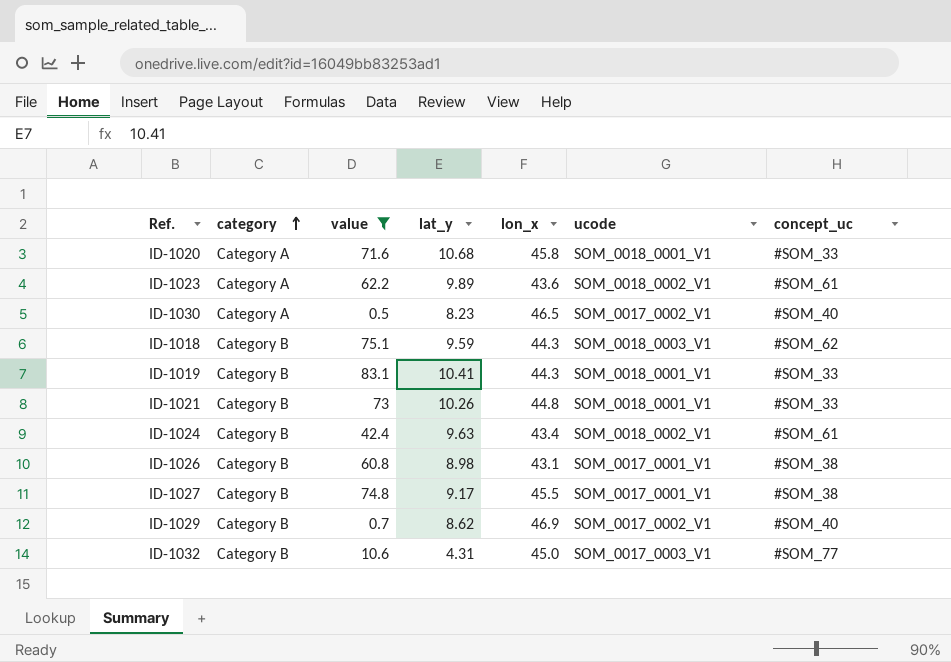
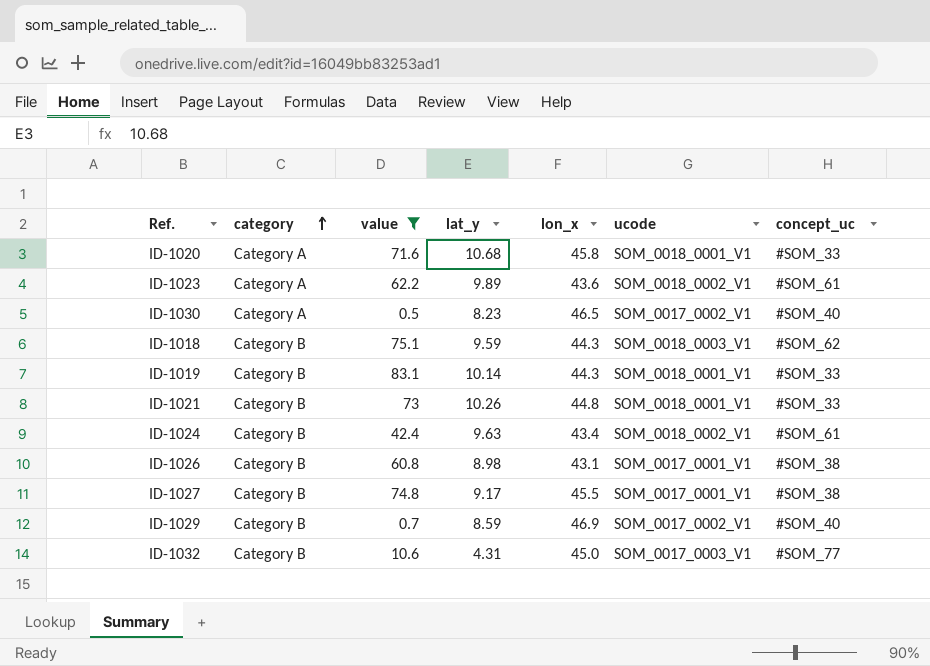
ID-1019 | lat_y: 10.41 -> 10.14
ID-1029 | lat_y: 8.62 -> 8.59

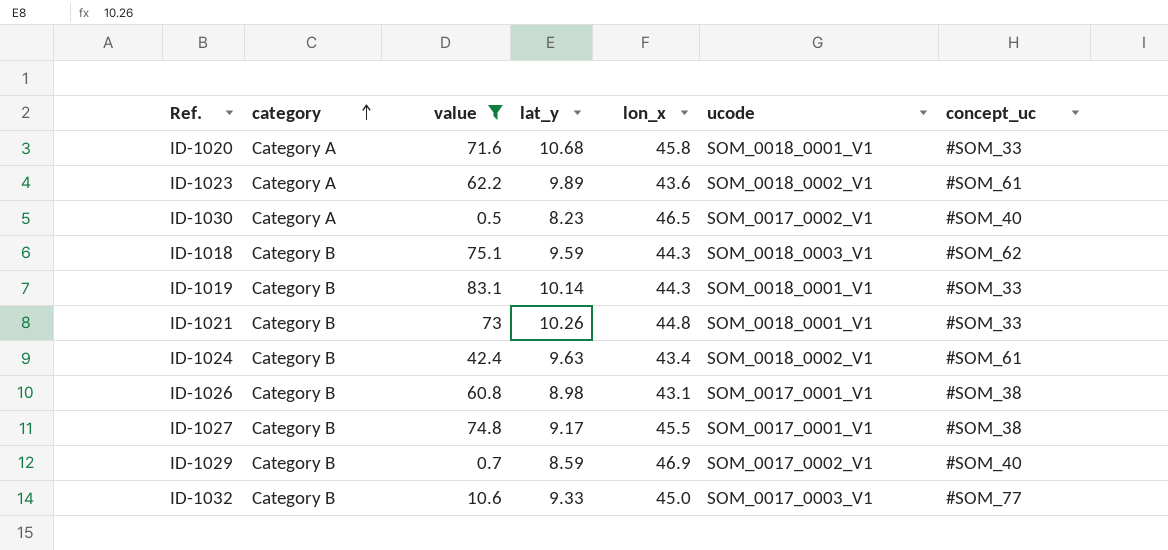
ID-1032 | lat_y: 4.31 -> 9.33

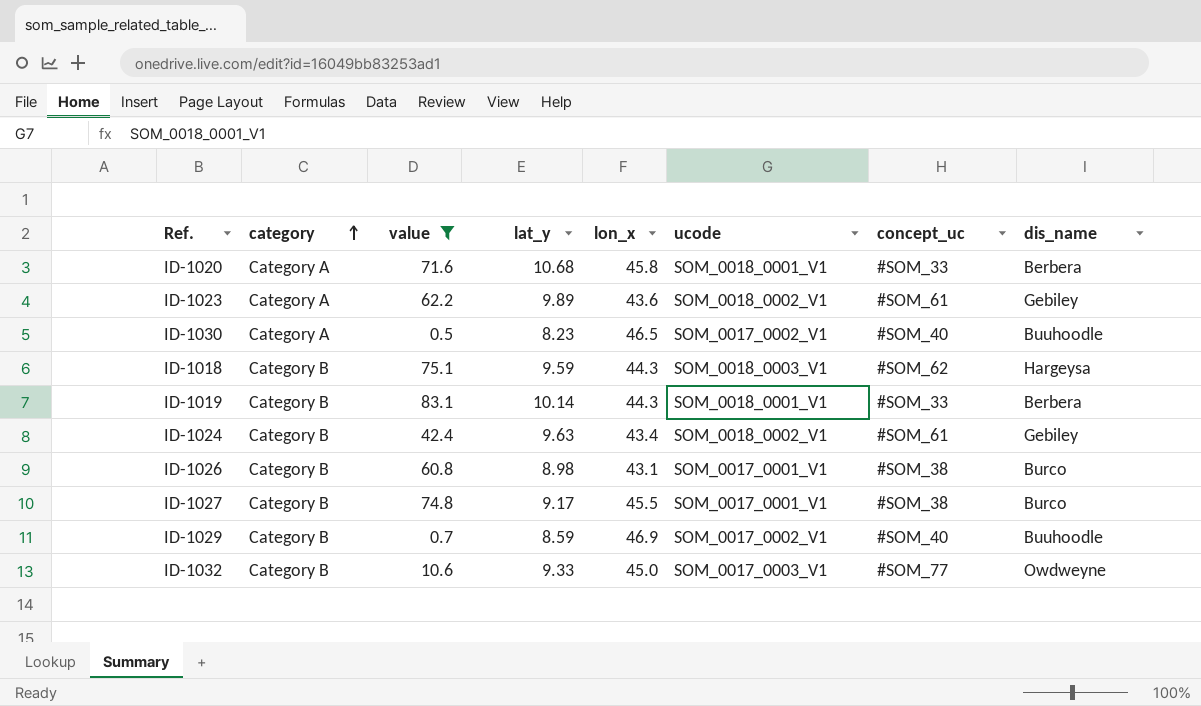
column dis_name | position: none -> 8
row ID-1021: Category B | 73 | 10.26 | 44.8 | SOM_0018_0001_V1 | #SOM_33 -> none

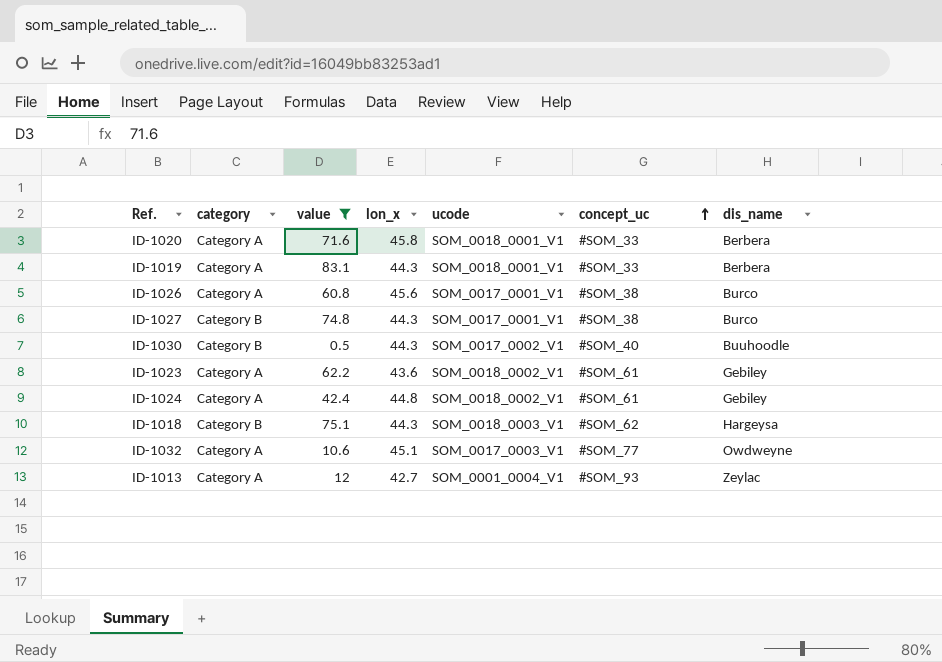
row order: category ascending -> concept_uc ascending
column lat_y | position: 4 -> none
row ID-1029: Category B | 0.7 | 8.59 | 46.9 | SOM_0017_0002_V1 | #SOM_40 | Buuhoodle -> none
ID-1019 | category: Category B -> Category A
ID-1026 | category: Category B -> Category A
ID-1026 | lon_x: 43.1 -> 45.6
ID-1027 | lon_x: 45.5 -> 44.3
ID-1030 | category: Category A -> Category B
ID-1030 | lon_x: 46.5 -> 44.3
ID-1024 | category: Category B -> Category A
ID-1024 | lon_x: 43.4 -> 44.8
ID-1032 | category: Category B -> Category A
ID-1032 | lon_x: 45.0 -> 45.1
row ID-1013: none -> Category A | 12 | 42.7 | SOM_0001_0004_V1 | #SOM_93 | Zeylac

